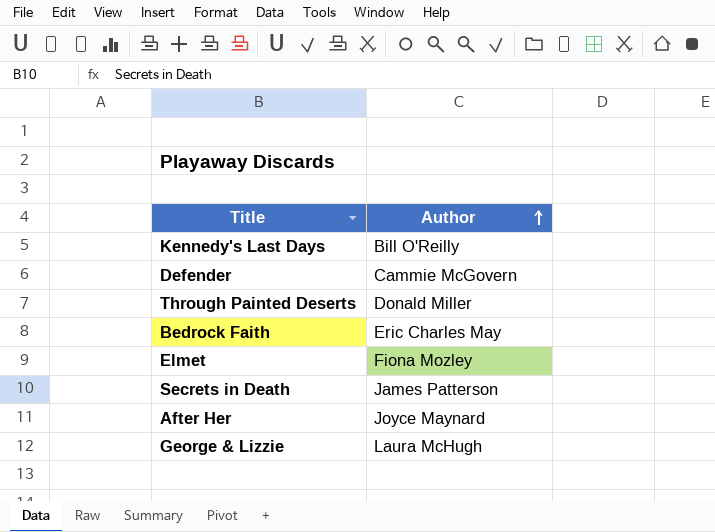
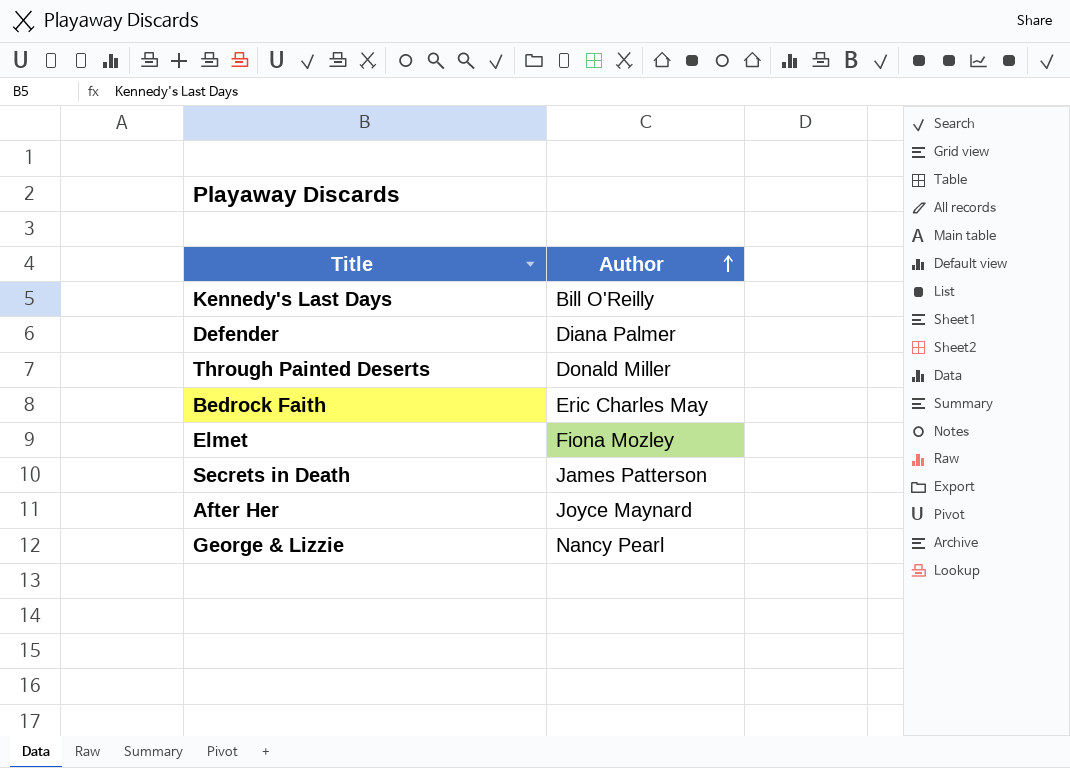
Defender | Author: Cammie McGovern -> Diana Palmer
George & Lizzie | Author: Laura McHugh -> Nancy Pearl

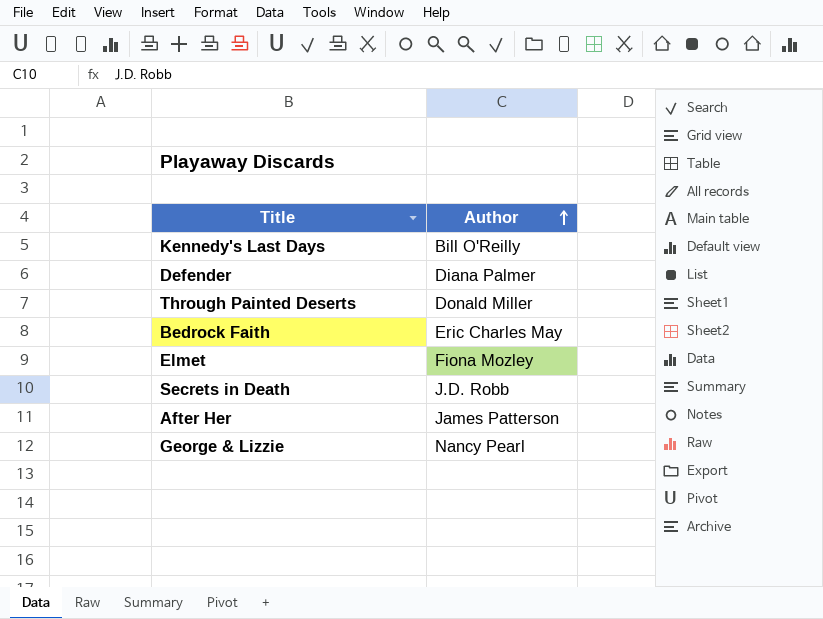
Secrets in Death | Author: James Patterson -> J.D. Robb
After Her | Author: Joyce Maynard -> James Patterson

